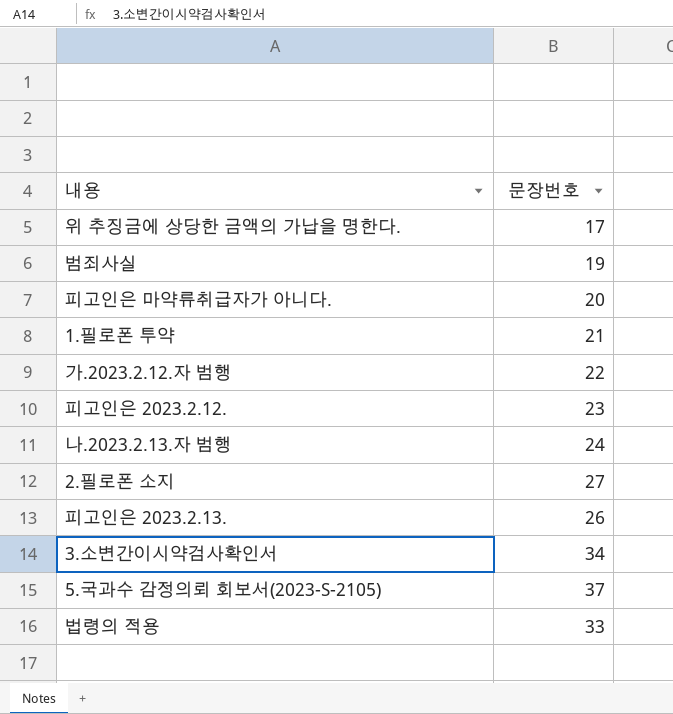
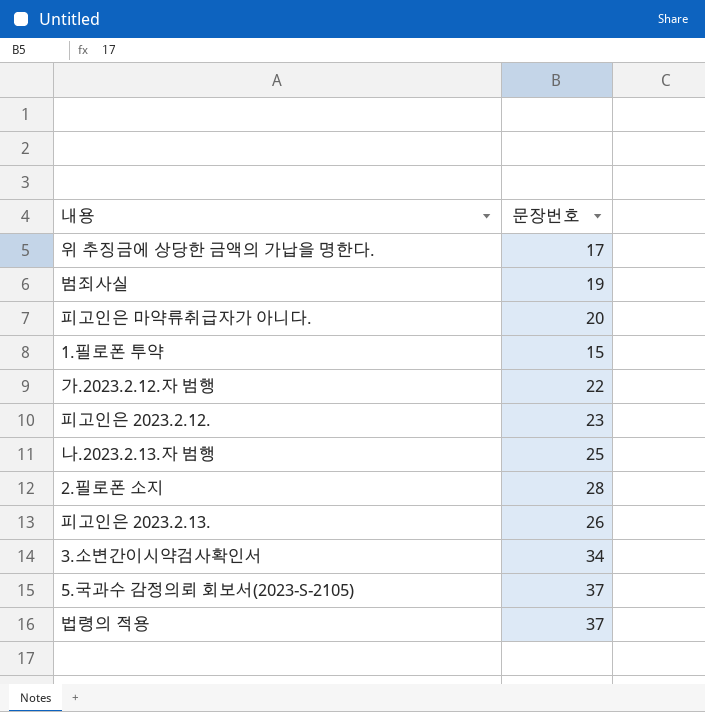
1.필로폰 투약 | 문장번호: 21 -> 15
나.2023.2.13.자 범행 | 문장번호: 24 -> 25
2.필로폰 소지 | 문장번호: 27 -> 28
법령의 적용 | 문장번호: 33 -> 37

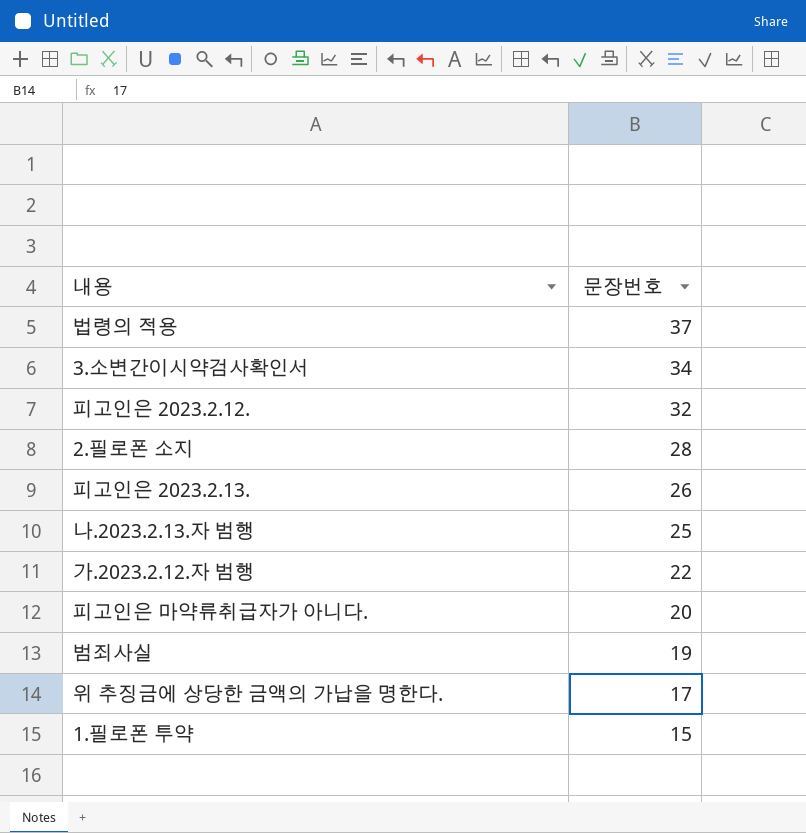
row order: none -> 문장번호 descending
row 5.국과수 감정의뢰 회보서(2023-S-2105): 37 -> none
피고인은 2023.2.12. | 문장번호: 23 -> 32

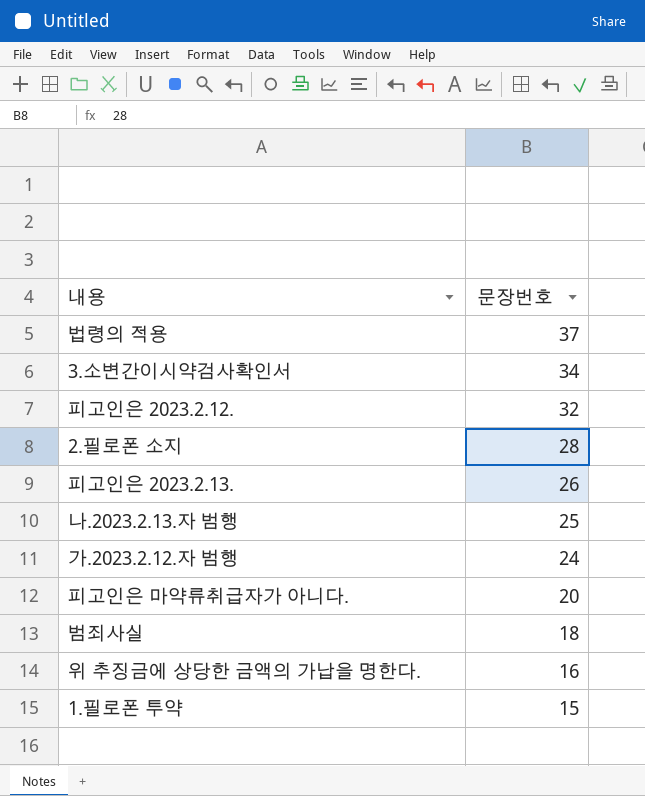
가.2023.2.12.자 범행 | 문장번호: 22 -> 24
범죄사실 | 문장번호: 19 -> 18
위 추징금에 상당한 금액의 가납을 명한다. | 문장번호: 17 -> 16

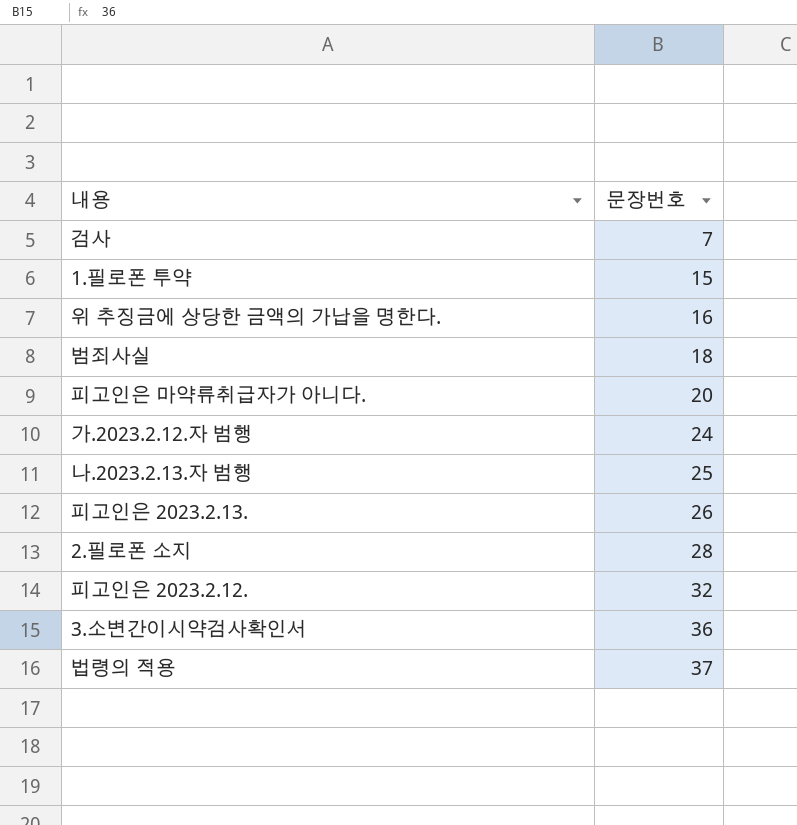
row order: 문장번호 descending -> 문장번호 ascending
row 검사: none -> 7
3.소변간이시약검사확인서 | 문장번호: 34 -> 36

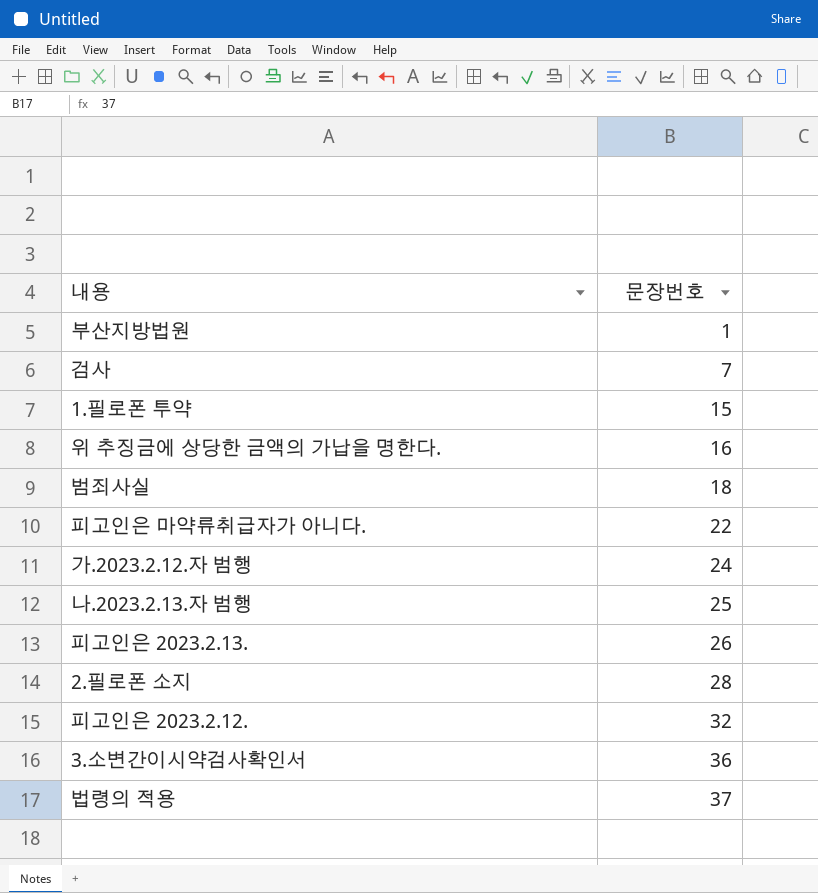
row 부산지방법원: none -> 1
피고인은 마약류취급자가 아니다. | 문장번호: 20 -> 22

